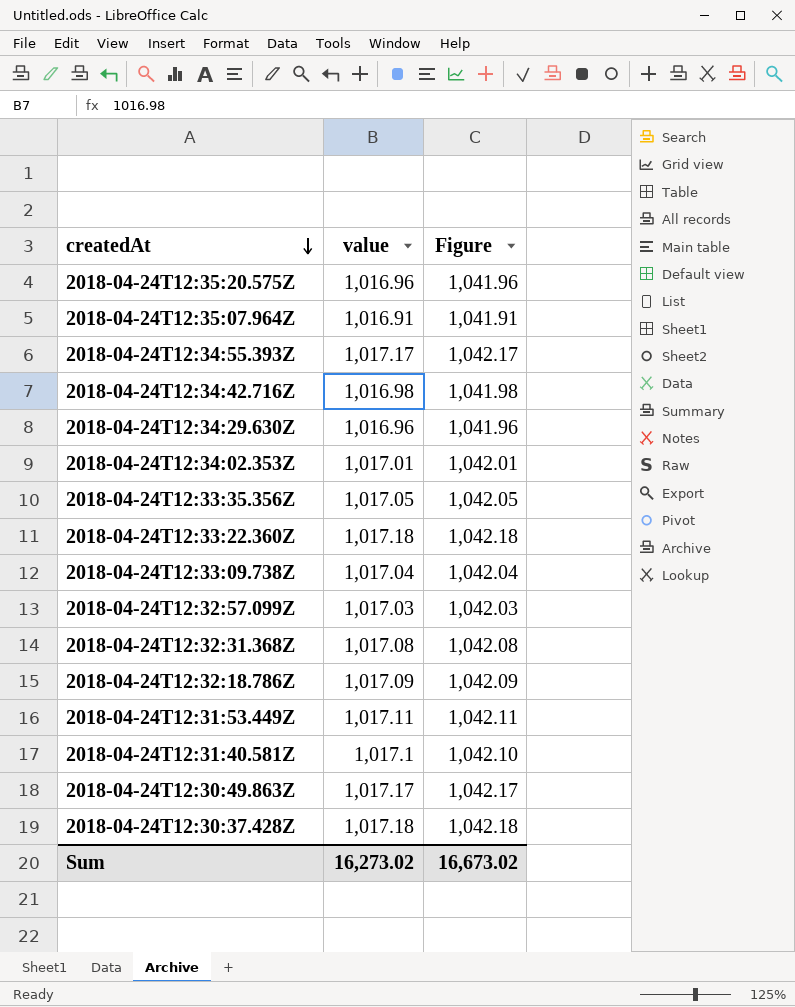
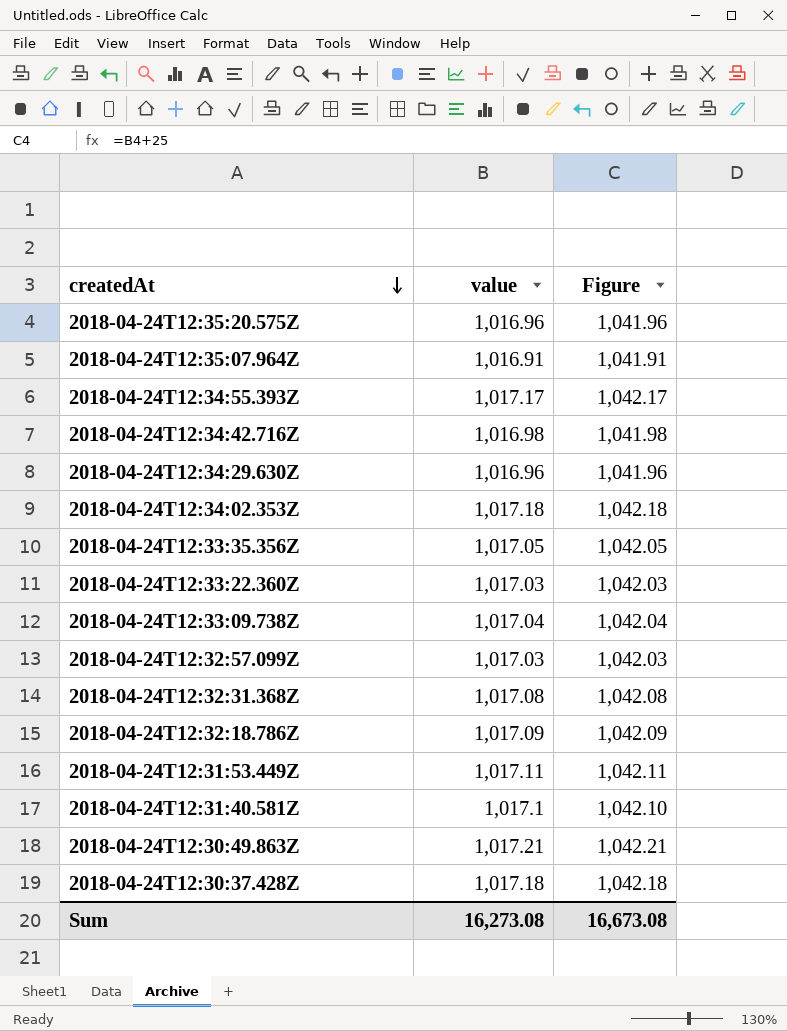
2018-04-24T12:34:02.353Z | value: 1,017.01 -> 1,017.18
2018-04-24T12:34:02.353Z | Figure: 1,042.01 -> 1,042.18
2018-04-24T12:33:22.360Z | value: 1,017.18 -> 1,017.03
2018-04-24T12:33:22.360Z | Figure: 1,042.18 -> 1,042.03
2018-04-24T12:30:49.863Z | value: 1,017.17 -> 1,017.21
2018-04-24T12:30:49.863Z | Figure: 1,042.17 -> 1,042.21
Sum | value: 16,273.02 -> 16,273.08
Sum | Figure: 16,673.02 -> 16,673.08

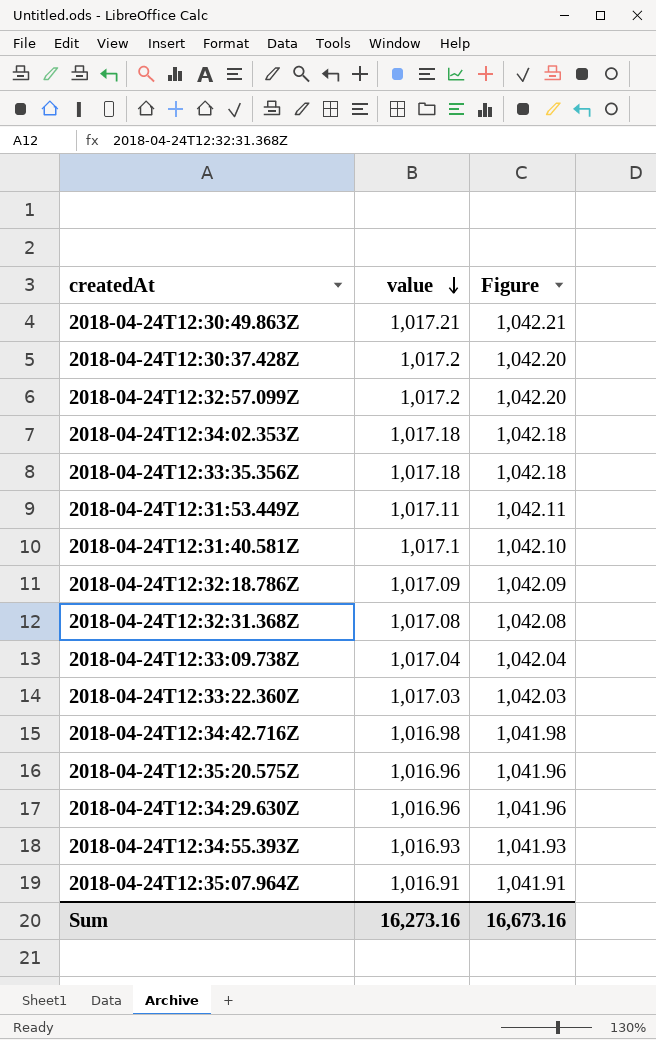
row order: createdAt descending -> value descending
2018-04-24T12:30:37.428Z | value: 1,017.18 -> 1,017.2
2018-04-24T12:30:37.428Z | Figure: 1,042.18 -> 1,042.20
2018-04-24T12:32:57.099Z | value: 1,017.03 -> 1,017.2
2018-04-24T12:32:57.099Z | Figure: 1,042.03 -> 1,042.20
2018-04-24T12:33:35.356Z | value: 1,017.05 -> 1,017.18
2018-04-24T12:33:35.356Z | Figure: 1,042.05 -> 1,042.18
2018-04-24T12:34:55.393Z | value: 1,017.17 -> 1,016.93
2018-04-24T12:34:55.393Z | Figure: 1,042.17 -> 1,041.93
Sum | value: 16,273.08 -> 16,273.16
Sum | Figure: 16,673.08 -> 16,673.16

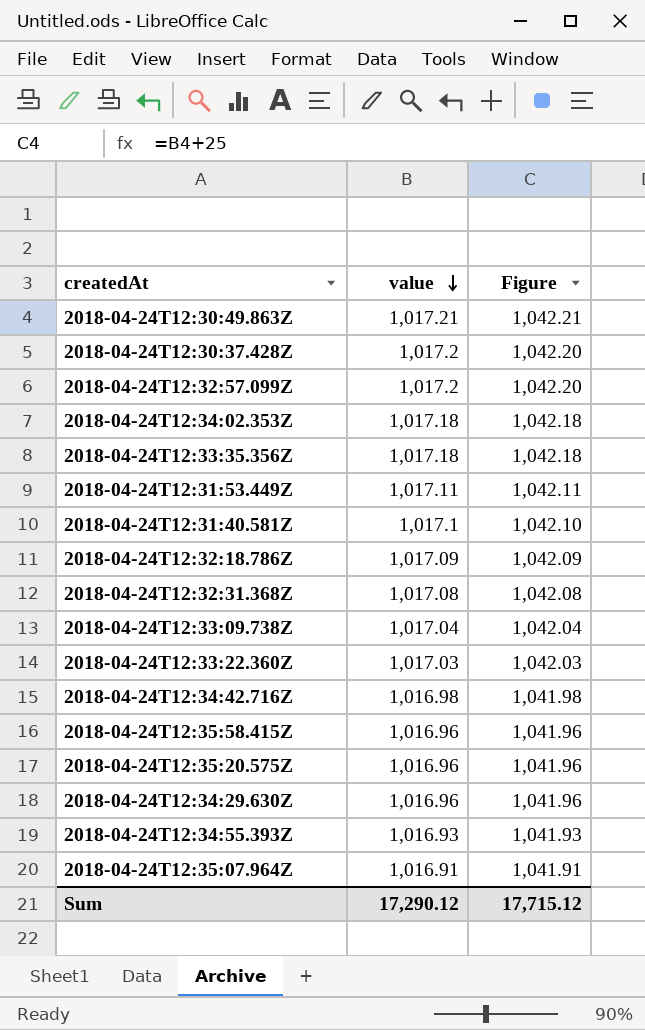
row 2018-04-24T12:35:58.415Z: none -> 1,016.96 | 1,041.96
Sum | value: 16,273.16 -> 17,290.12
Sum | Figure: 16,673.16 -> 17,715.12

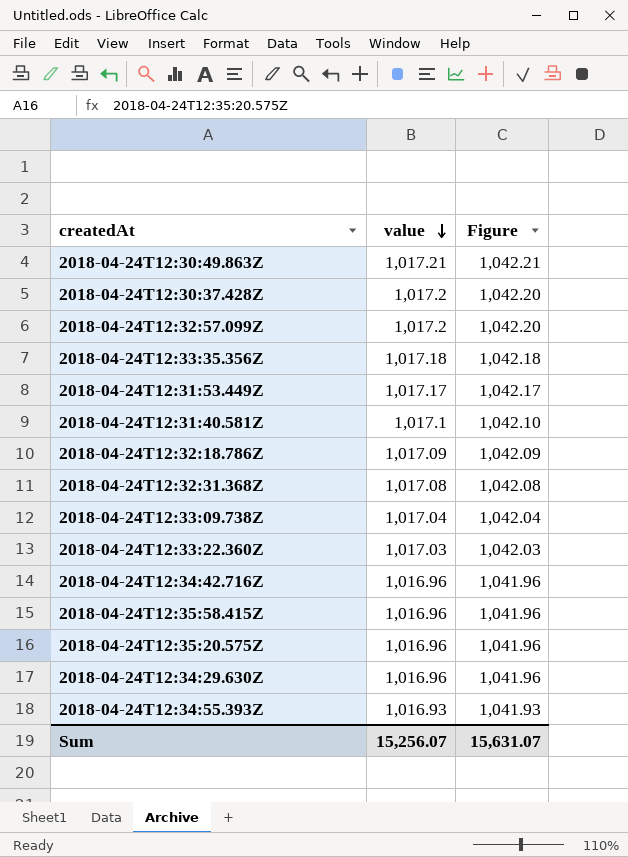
row 2018-04-24T12:34:02.353Z: 1,017.18 | 1,042.18 -> none
row 2018-04-24T12:35:07.964Z: 1,016.91 | 1,041.91 -> none
2018-04-24T12:31:53.449Z | value: 1,017.11 -> 1,017.17
2018-04-24T12:31:53.449Z | Figure: 1,042.11 -> 1,042.17
2018-04-24T12:34:42.716Z | value: 1,016.98 -> 1,016.96
2018-04-24T12:34:42.716Z | Figure: 1,041.98 -> 1,041.96
Sum | value: 17,290.12 -> 15,256.07
Sum | Figure: 17,715.12 -> 15,631.07

